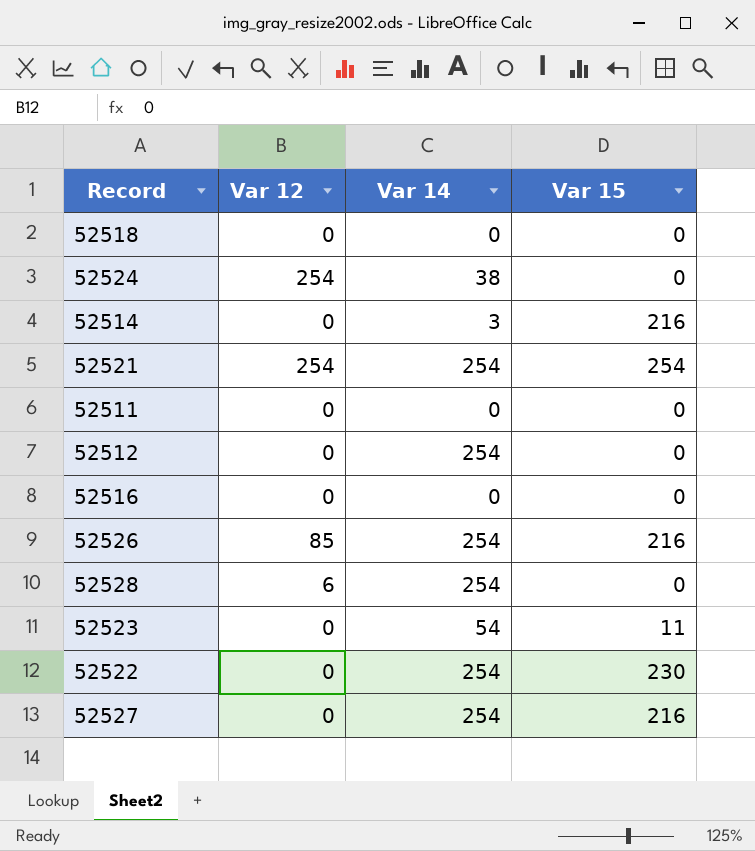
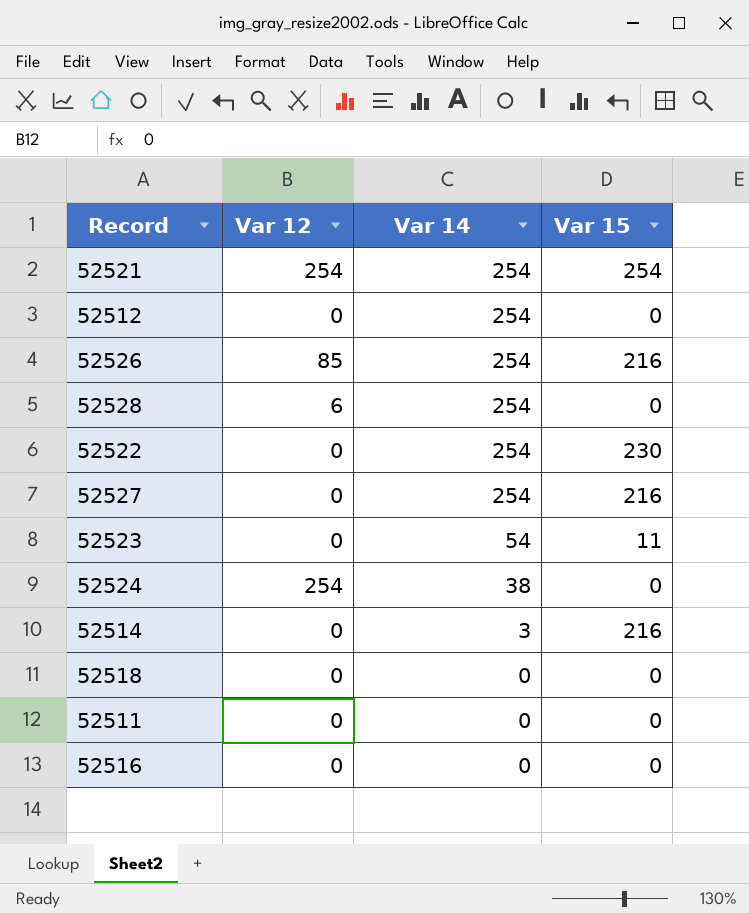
row order: none -> Var 14 descending

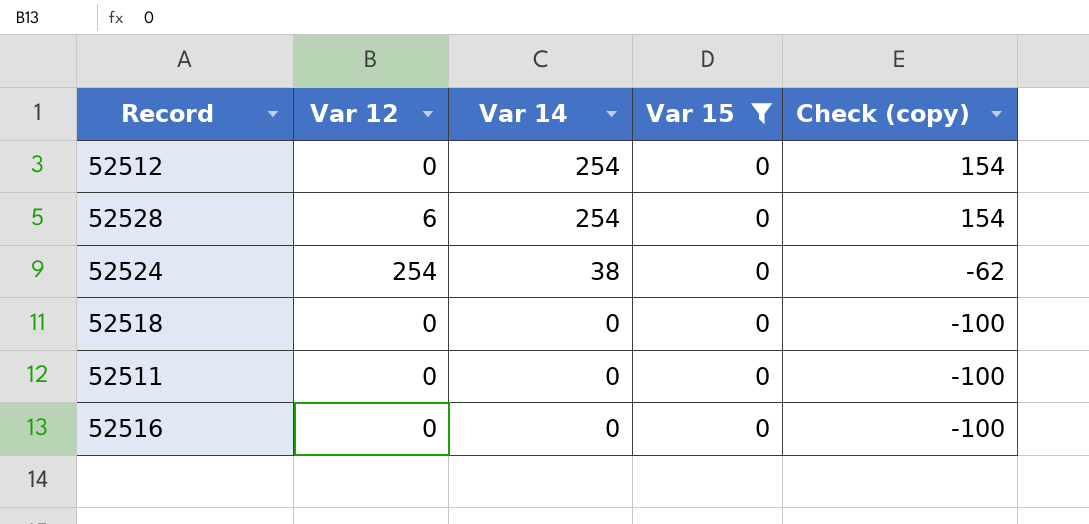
filter: none -> Var 15 = 0
column Check (copy) | formula: none -> [Var 14] - 100

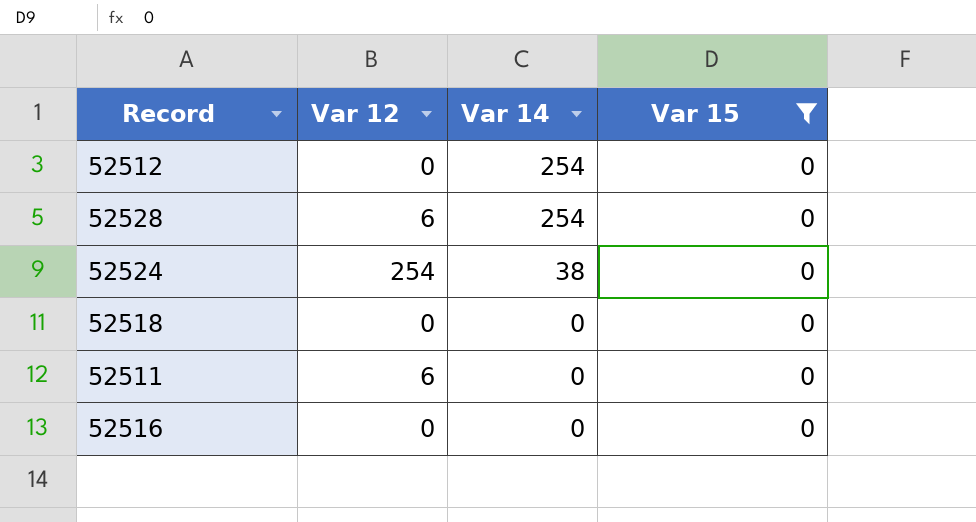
column Check (copy) | formula: [Var 14] - 100 -> none
52511 | Var 12: 0 -> 6

